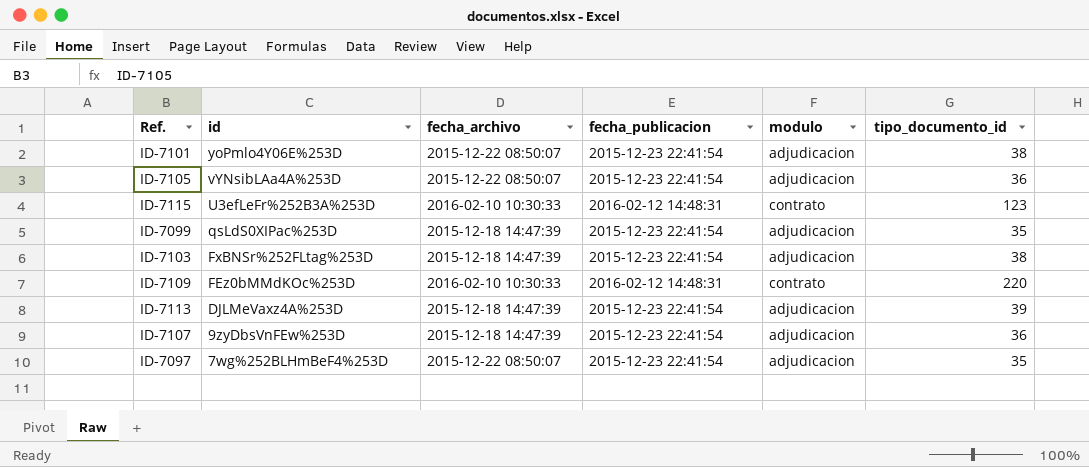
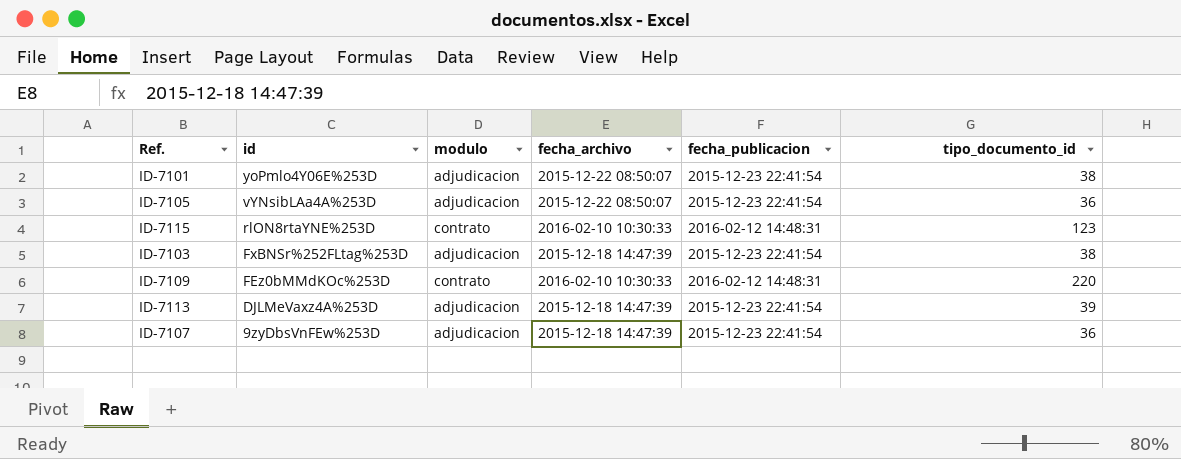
column modulo | position: 5 -> 3
row ID-7099: qsLdS0XIPac%253D | 2015-12-18 14:47:39 | 2015-12-23 22:41:54 | adjudicacion | 35 -> none
row ID-7097: 7wg%252BLHmBeF4%253D | 2015-12-22 08:50:07 | 2015-12-23 22:41:54 | adjudicacion | 35 -> none
ID-7115 | id: U3efLeFr%252B3A%253D -> rlON8rtaYNE%253D

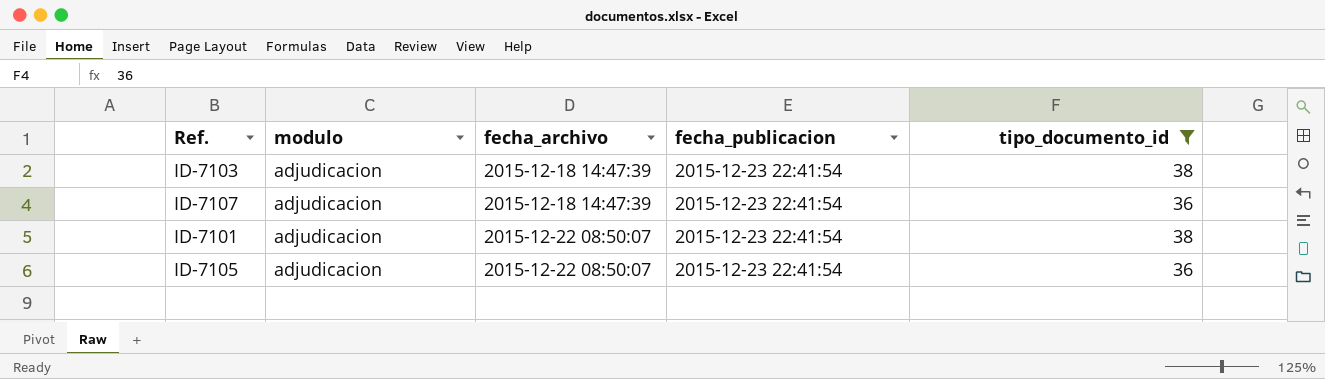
filter: none -> tipo_documento_id <= 38
row order: id descending -> fecha_archivo ascending
column id | position: 2 -> none

